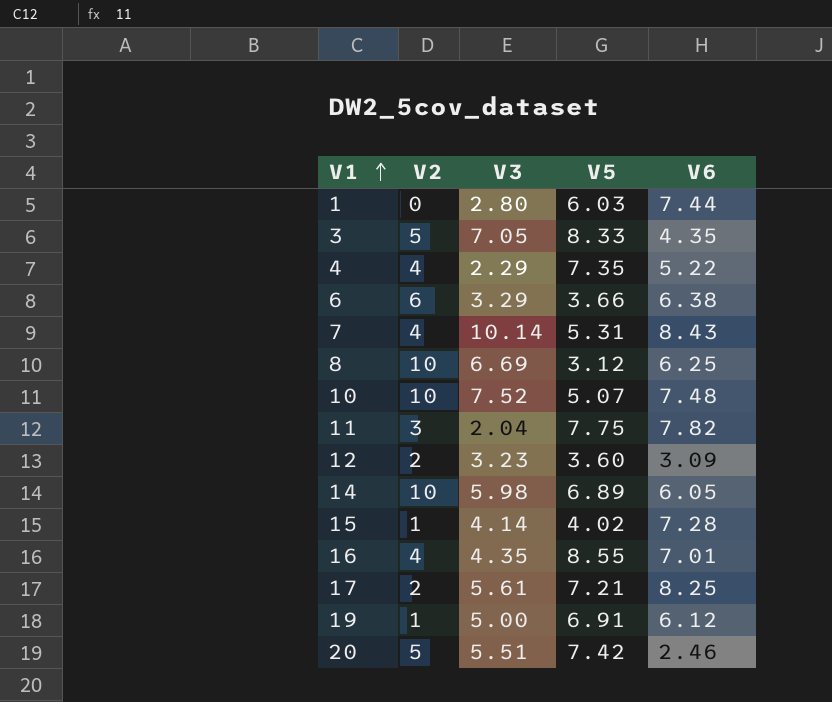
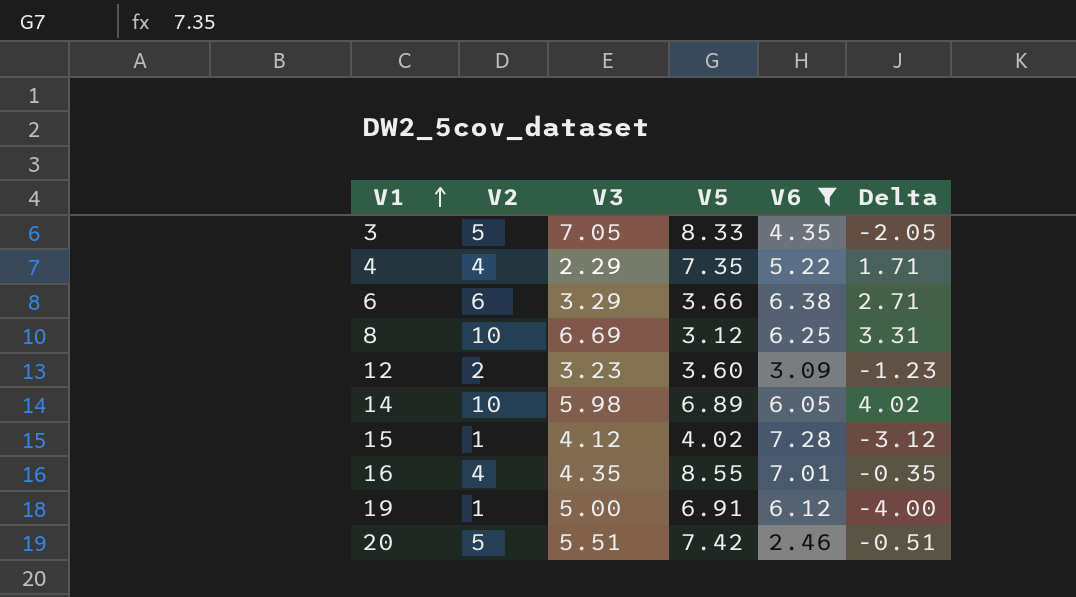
filter: none -> V6 <= 7.28
column Delta | formula: none -> [V2] - [V3]
15 | V3: 4.14 -> 4.12

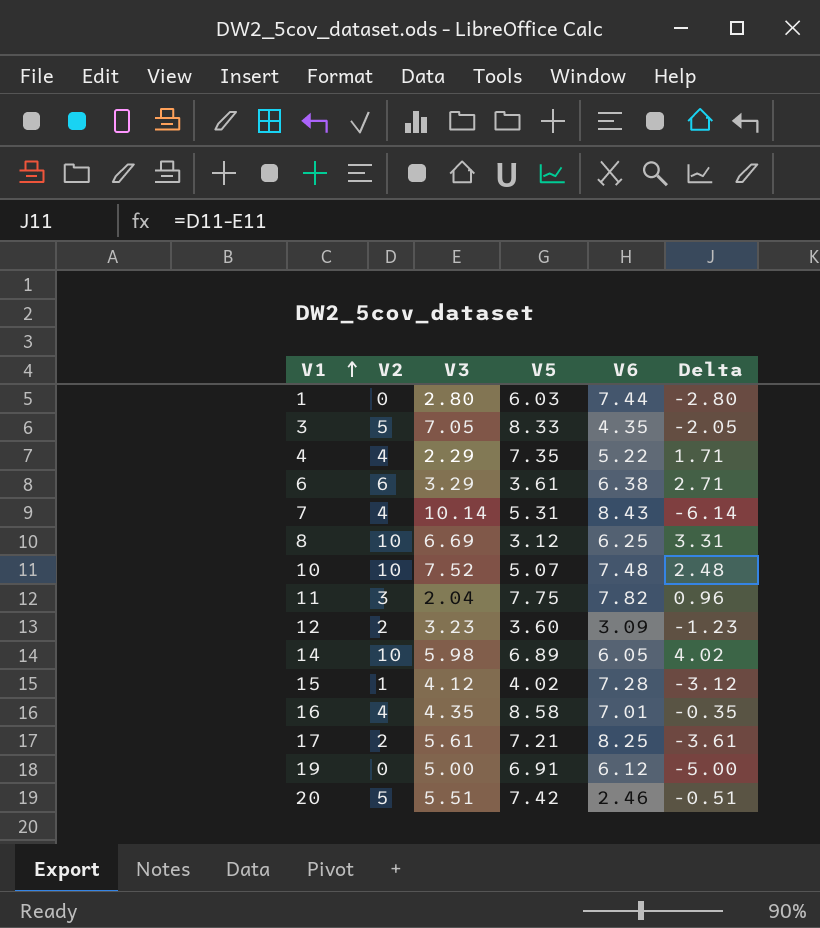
filter: V6 <= 7.28 -> none
6 | V5: 3.66 -> 3.61
16 | V5: 8.55 -> 8.58
19 | V2: 1 -> 0
19 | Delta: -4.00 -> -5.00

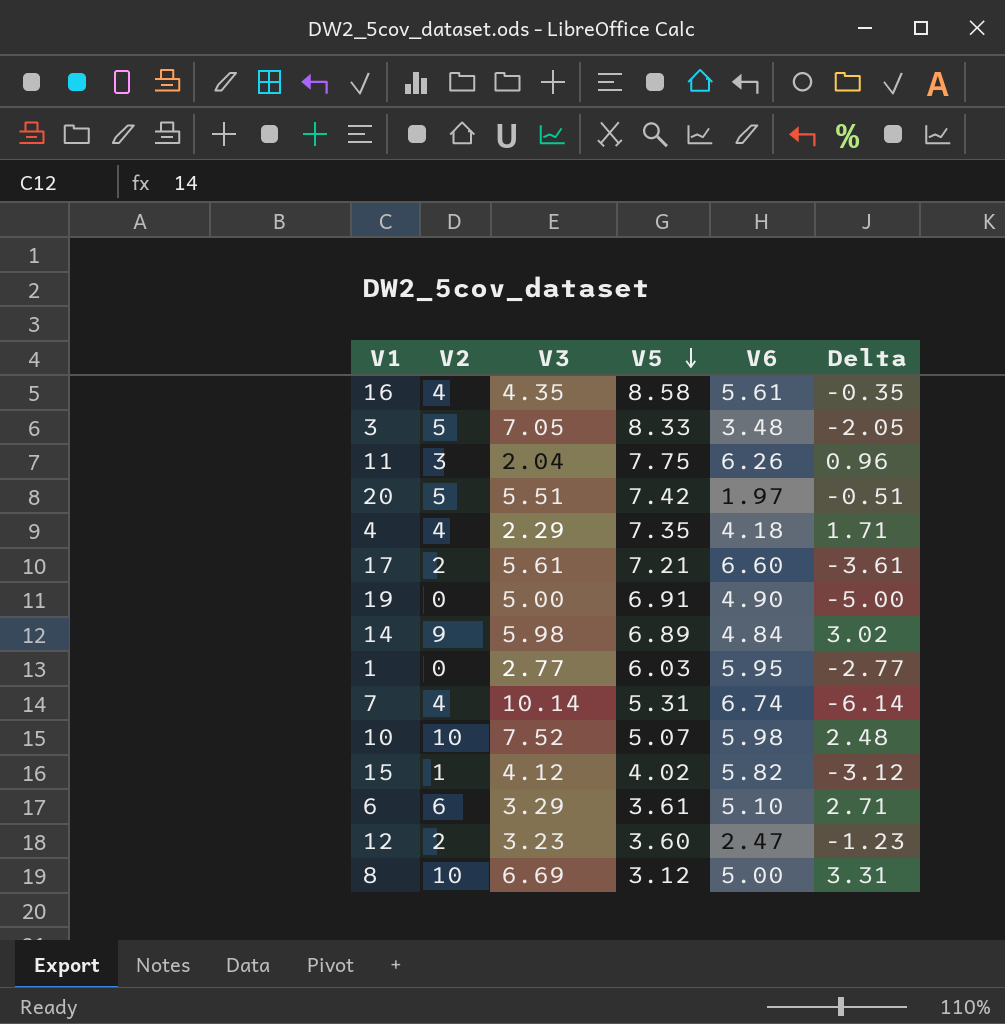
row order: V1 ascending -> V5 descending
16 | V6: 7.01 -> 5.61
3 | V6: 4.35 -> 3.48
11 | V6: 7.82 -> 6.26
20 | V6: 2.46 -> 1.97
4 | V6: 5.22 -> 4.18
17 | V6: 8.25 -> 6.60
19 | V6: 6.12 -> 4.90
14 | V2: 10 -> 9
14 | V6: 6.05 -> 4.84
14 | Delta: 4.02 -> 3.02
1 | V3: 2.80 -> 2.77
1 | V6: 7.44 -> 5.95
1 | Delta: -2.80 -> -2.77
7 | V6: 8.43 -> 6.74
10 | V6: 7.48 -> 5.98
15 | V6: 7.28 -> 5.82
6 | V6: 6.38 -> 5.10
12 | V6: 3.09 -> 2.47
8 | V6: 6.25 -> 5.00

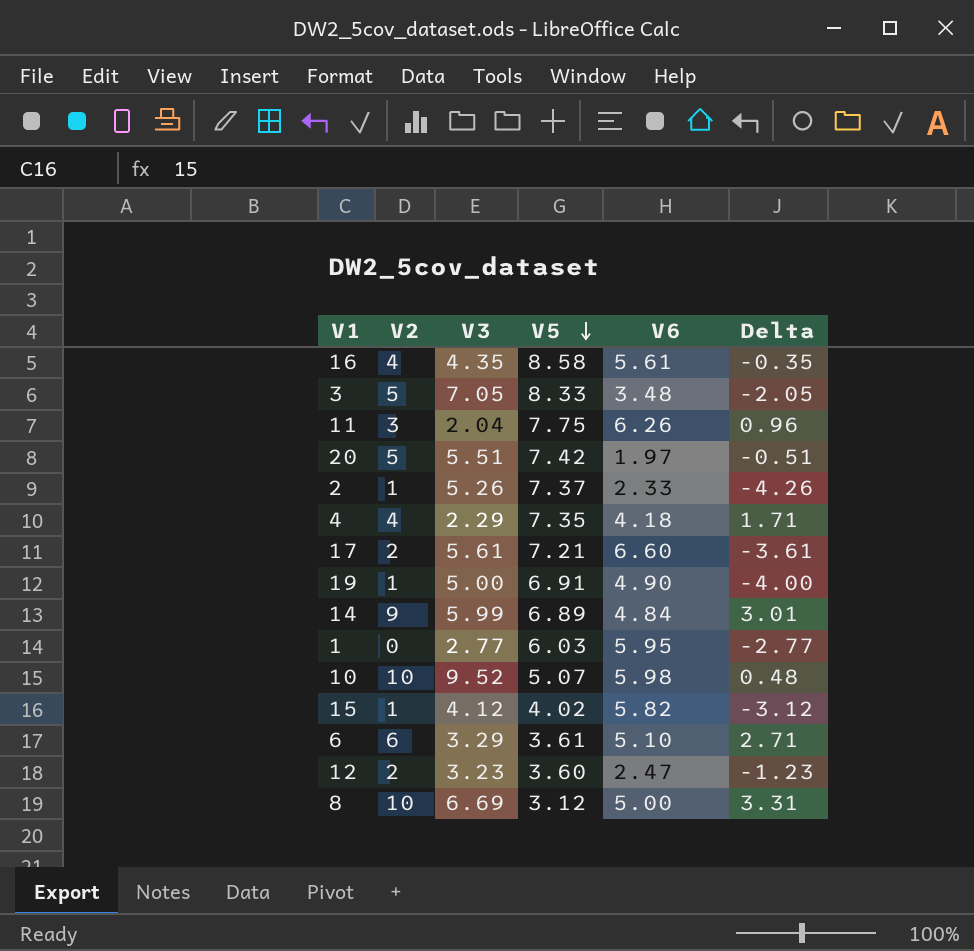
row 7: 4 | 10.14 | 5.31 | 6.74 | -6.14 -> none
row 2: none -> 1 | 5.26 | 7.37 | 2.33 | -4.26
19 | V2: 0 -> 1
19 | Delta: -5.00 -> -4.00
14 | V3: 5.98 -> 5.99
14 | Delta: 3.02 -> 3.01
10 | V3: 7.52 -> 9.52
10 | Delta: 2.48 -> 0.48

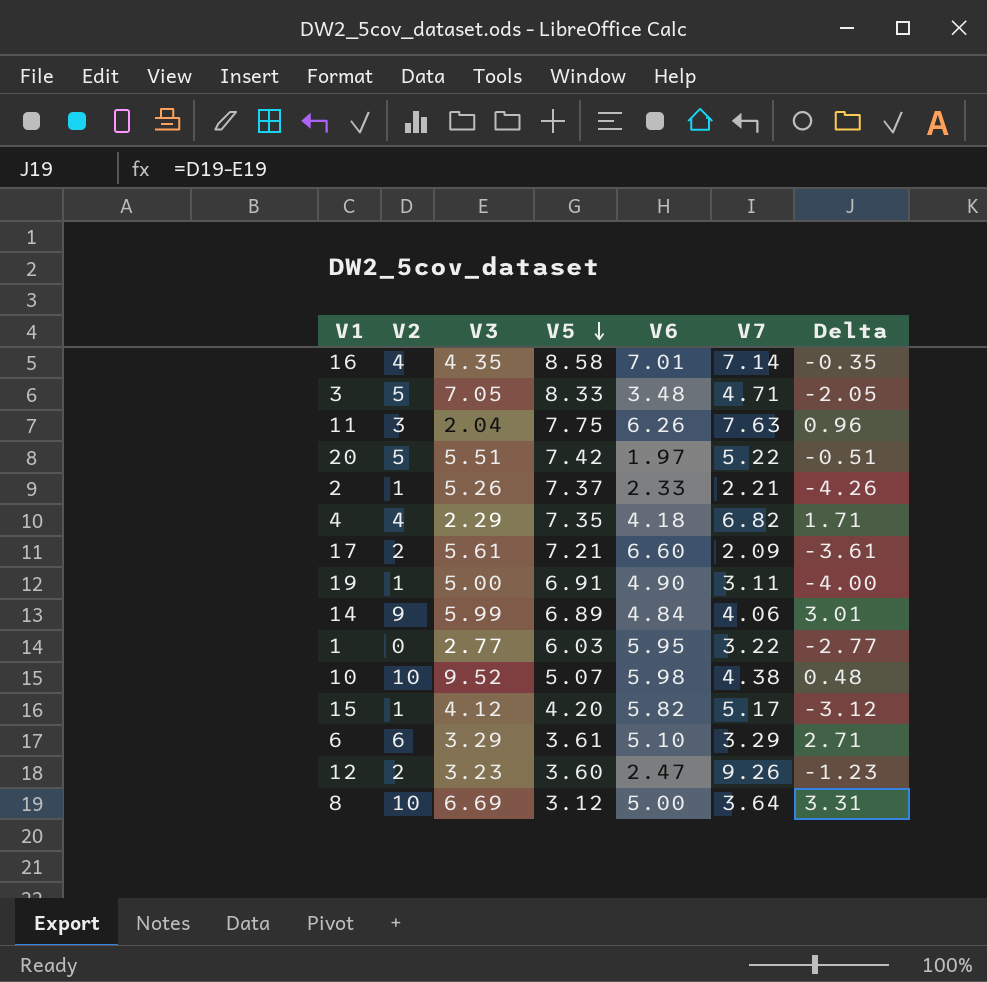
column V7 | position: none -> 6
16 | V6: 5.61 -> 7.01
15 | V5: 4.02 -> 4.20

